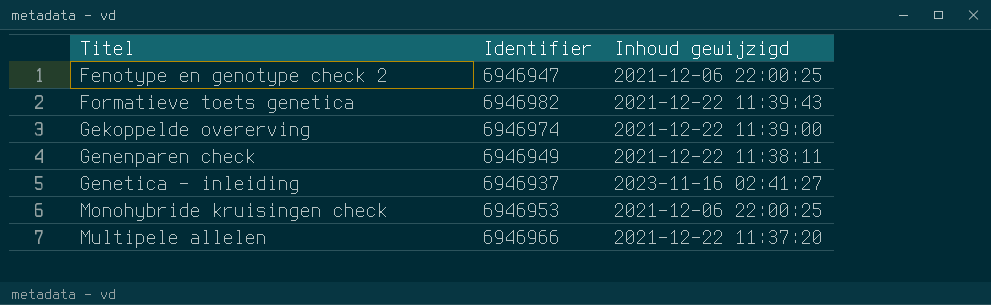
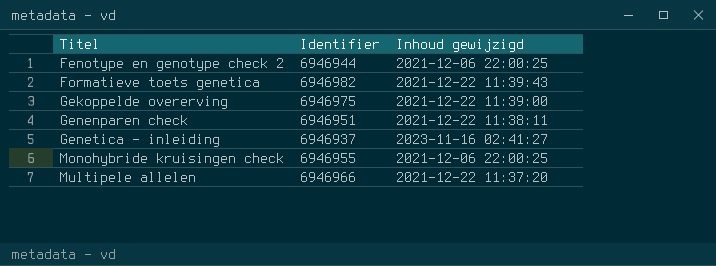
Fenotype en genotype check 2 | Identifier: 6946947 -> 6946944
Gekoppelde overerving | Identifier: 6946974 -> 6946975
Genenparen check | Identifier: 6946949 -> 6946951
Monohybride kruisingen check | Identifier: 6946953 -> 6946955

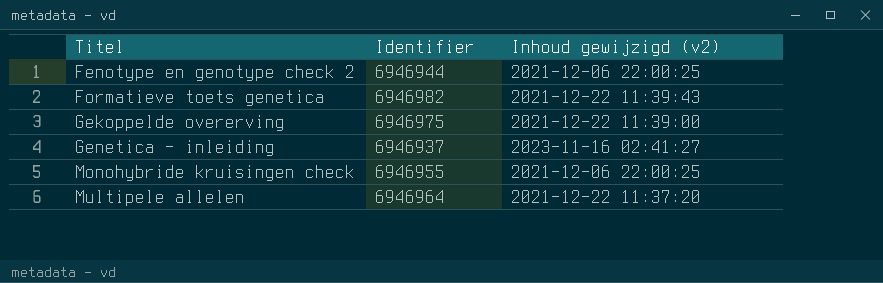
column name: Inhoud gewijzigd -> Inhoud gewijzigd (v2)
row Genenparen check: 6946951 | 2021-12-22 11:38:11 -> none
Multipele allelen | Identifier: 6946966 -> 6946964

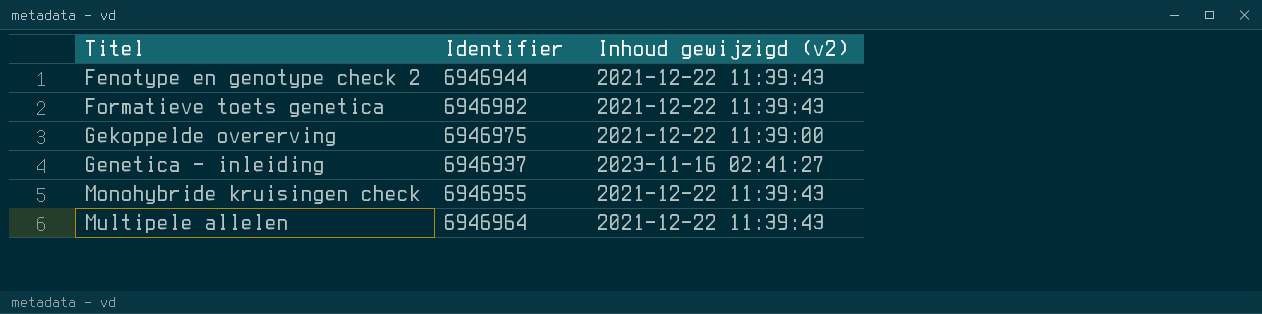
Fenotype en genotype check 2 | Inhoud gewijzigd (v2): 2021-12-06 22:00:25 -> 2021-12-22 11:39:43
Monohybride kruisingen check | Inhoud gewijzigd (v2): 2021-12-06 22:00:25 -> 2021-12-22 11:39:43
Multipele allelen | Inhoud gewijzigd (v2): 2021-12-22 11:37:20 -> 2021-12-22 11:39:43

